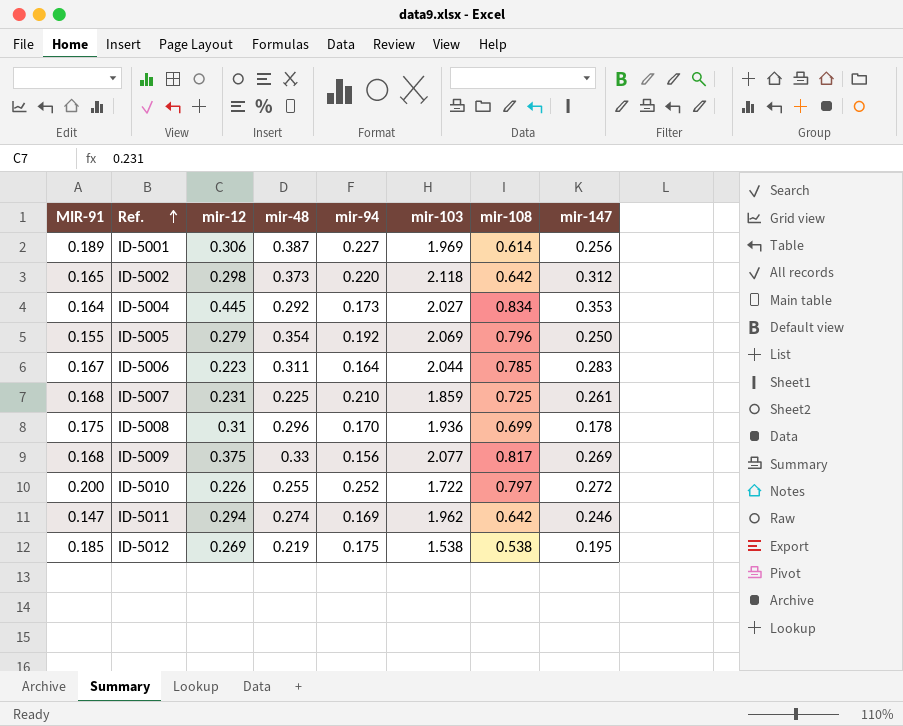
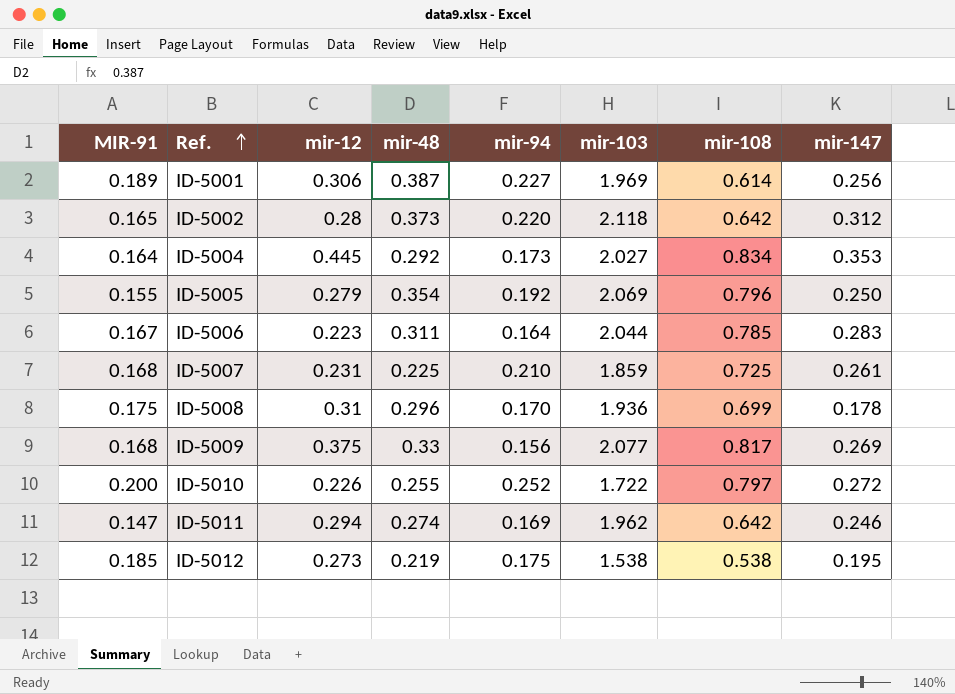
ID-5002 | mir-12: 0.298 -> 0.28
ID-5012 | mir-12: 0.269 -> 0.273

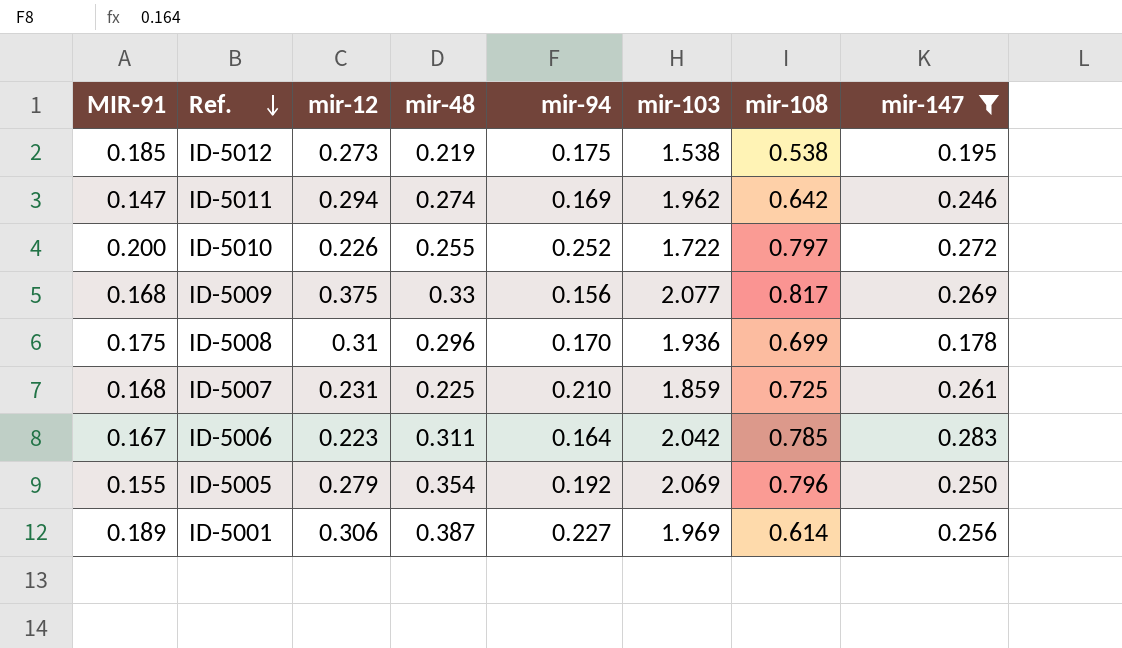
filter: none -> mir-147 <= 0.283
row order: Ref. ascending -> Ref. descending
ID-5006 | mir-103: 2.044 -> 2.042

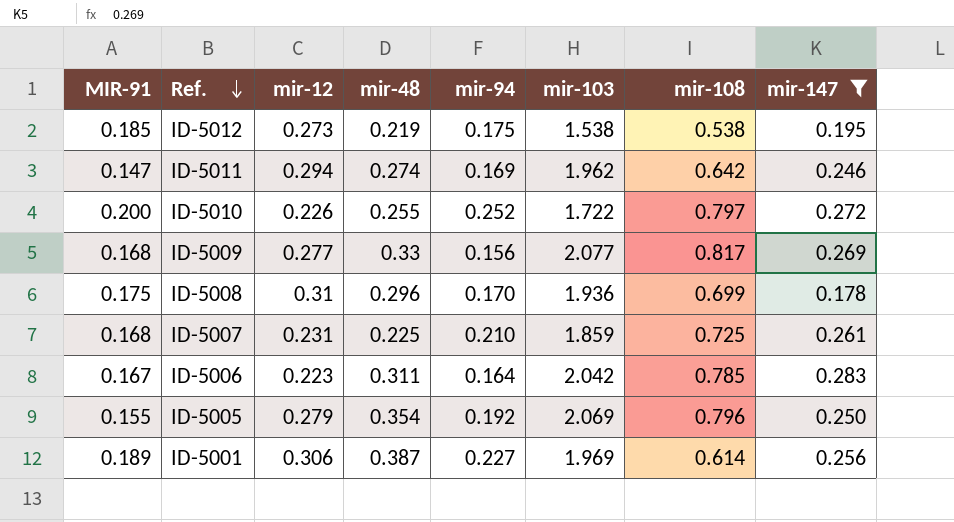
ID-5009 | mir-12: 0.375 -> 0.277

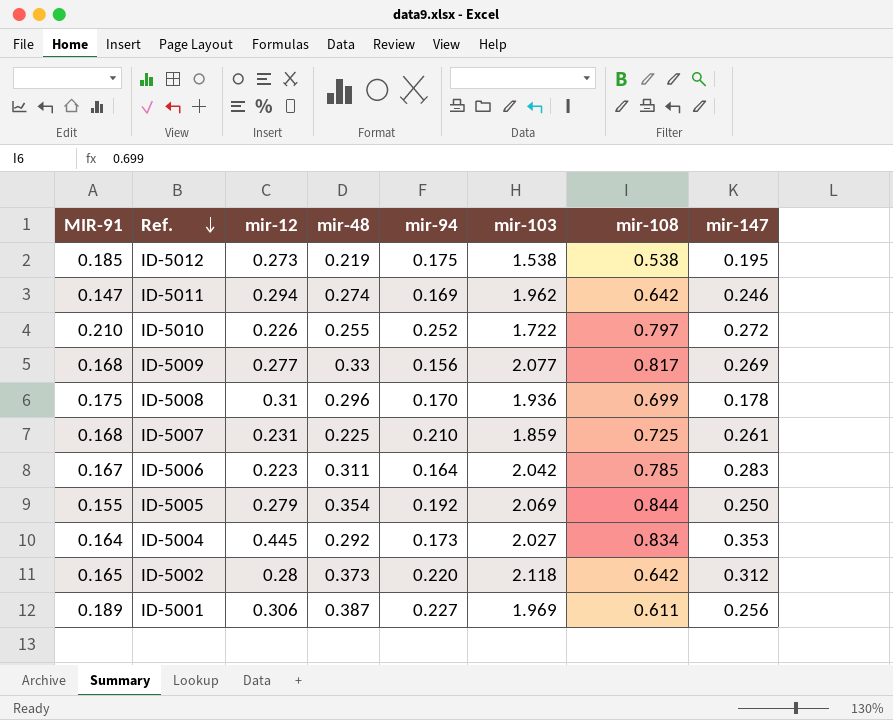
filter: mir-147 <= 0.283 -> none
ID-5010 | MIR-91: 0.200 -> 0.210
ID-5005 | mir-108: 0.796 -> 0.844
ID-5001 | mir-108: 0.614 -> 0.611

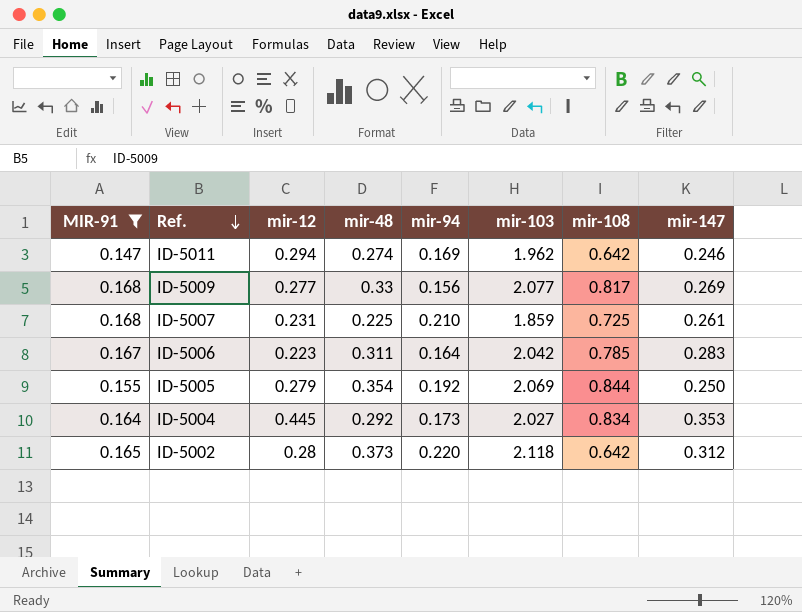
filter: none -> MIR-91 <= 0.168

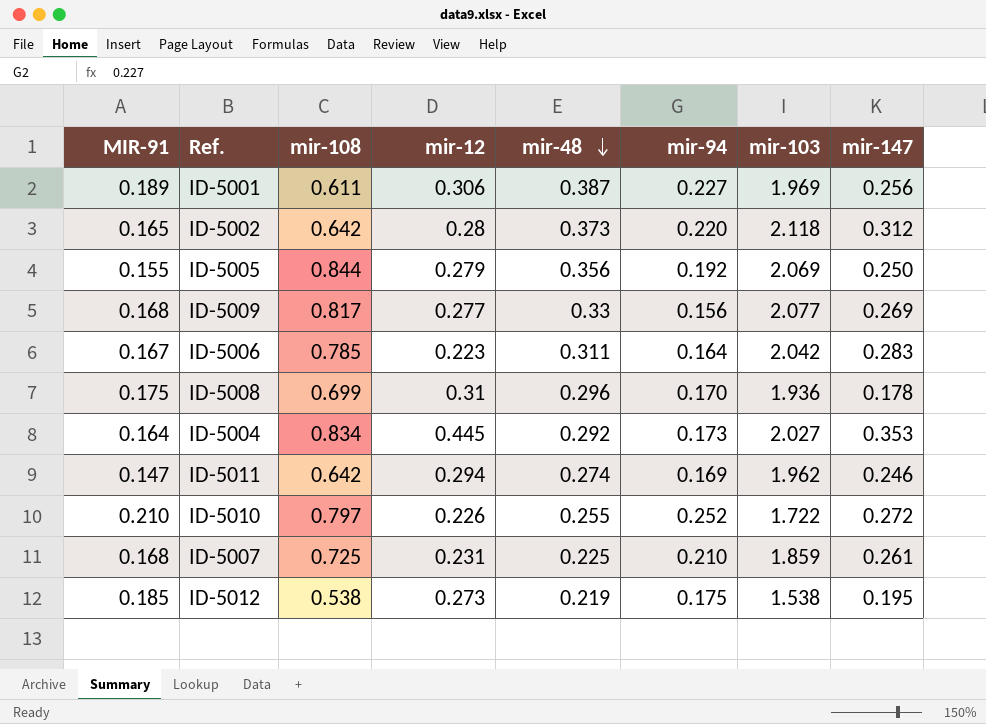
filter: MIR-91 <= 0.168 -> none
row order: Ref. descending -> mir-48 descending
column mir-108 | position: 7 -> 3
ID-5005 | mir-48: 0.354 -> 0.356

